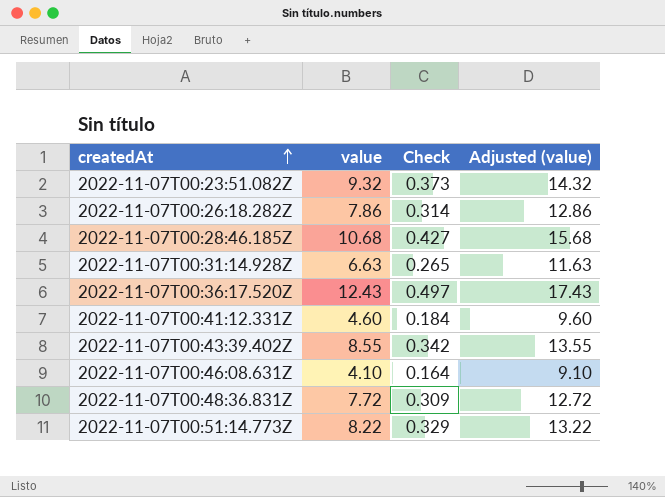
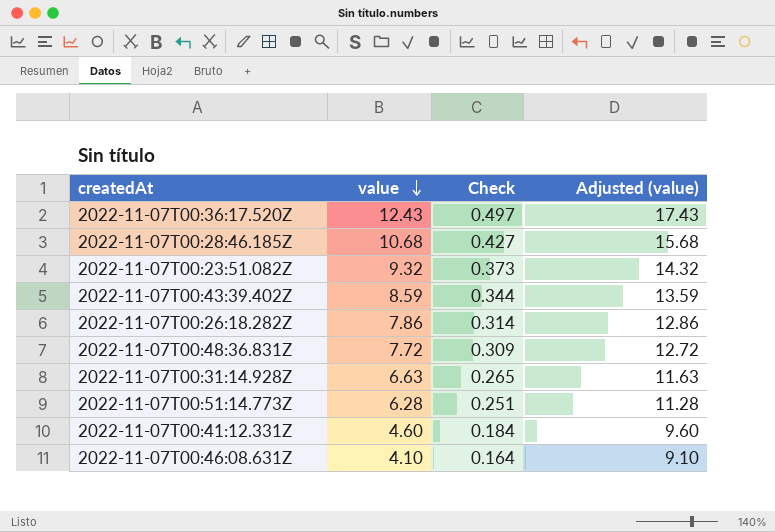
row order: createdAt ascending -> value descending
2022-11-07T00:43:39.402Z | value: 8.55 -> 8.59
2022-11-07T00:43:39.402Z | Check: 0.342 -> 0.344
2022-11-07T00:43:39.402Z | Adjusted (value): 13.55 -> 13.59
2022-11-07T00:51:14.773Z | value: 8.22 -> 6.28
2022-11-07T00:51:14.773Z | Check: 0.329 -> 0.251
2022-11-07T00:51:14.773Z | Adjusted (value): 13.22 -> 11.28

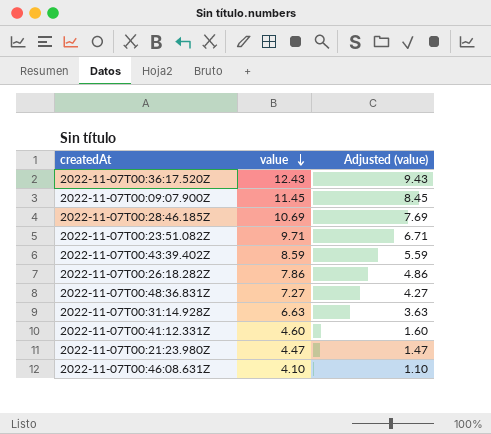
column Check | formula: [value] * 0.04 -> none
column Adjusted (value) | formula: [value] + 5 -> [value] - 3
row 2022-11-07T00:51:14.773Z: 6.28 | 0.251 | 11.28 -> none
row 2022-11-07T00:09:07.900Z: none -> 11.45 | 8.45
2022-11-07T00:28:46.185Z | value: 10.68 -> 10.69
2022-11-07T00:23:51.082Z | value: 9.32 -> 9.71
2022-11-07T00:48:36.831Z | value: 7.72 -> 7.27
row 2022-11-07T00:21:23.980Z: none -> 4.47 | 1.47

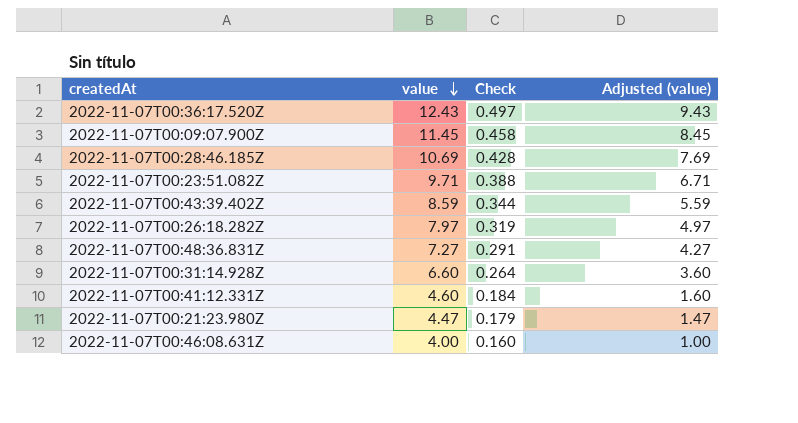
column Check | formula: none -> [value] * 0.04
2022-11-07T00:26:18.282Z | value: 7.86 -> 7.97
2022-11-07T00:26:18.282Z | Adjusted (value): 4.86 -> 4.97
2022-11-07T00:31:14.928Z | value: 6.63 -> 6.60
2022-11-07T00:31:14.928Z | Adjusted (value): 3.63 -> 3.60
2022-11-07T00:46:08.631Z | value: 4.10 -> 4.00
2022-11-07T00:46:08.631Z | Adjusted (value): 1.10 -> 1.00

